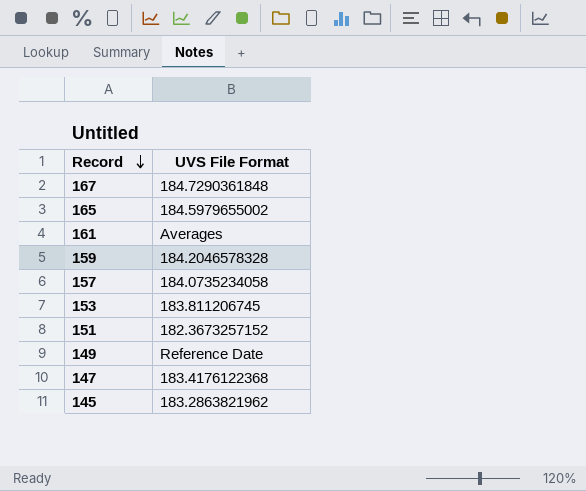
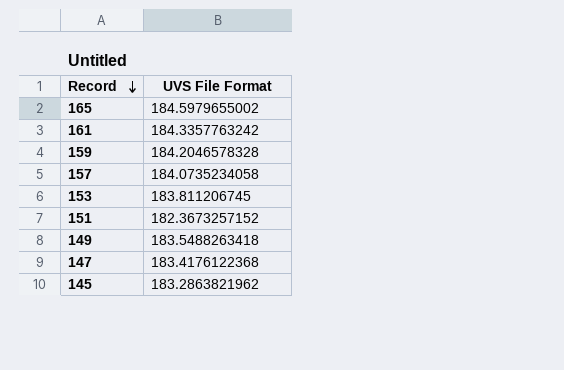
row 167: 184.7290361848 -> none
161 | UVS File Format: Averages -> 184.3357763242
149 | UVS File Format: Reference Date -> 183.5488263418

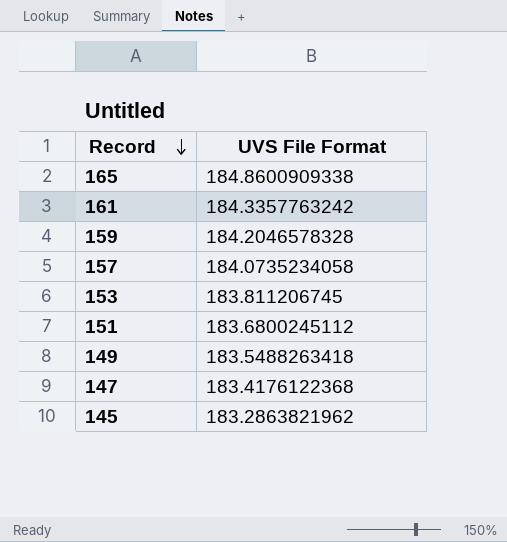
165 | UVS File Format: 184.5979655002 -> 184.8600909338
151 | UVS File Format: 182.3673257152 -> 183.6800245112

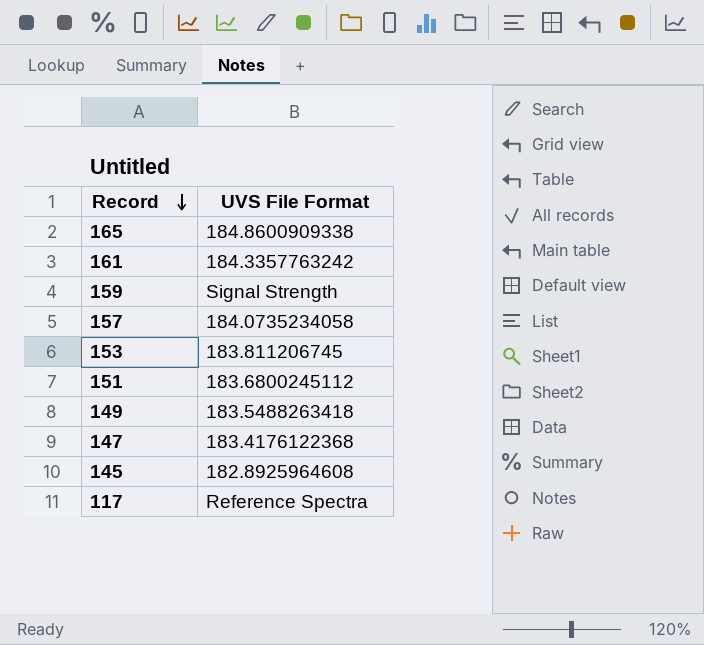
159 | UVS File Format: 184.2046578328 -> Signal Strength
145 | UVS File Format: 183.2863821962 -> 182.8925964608
row 117: none -> Reference Spectra

